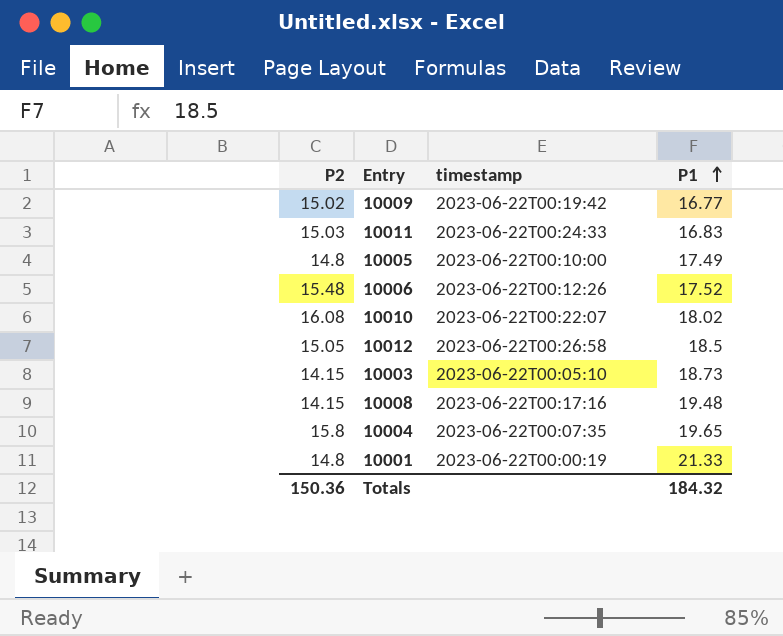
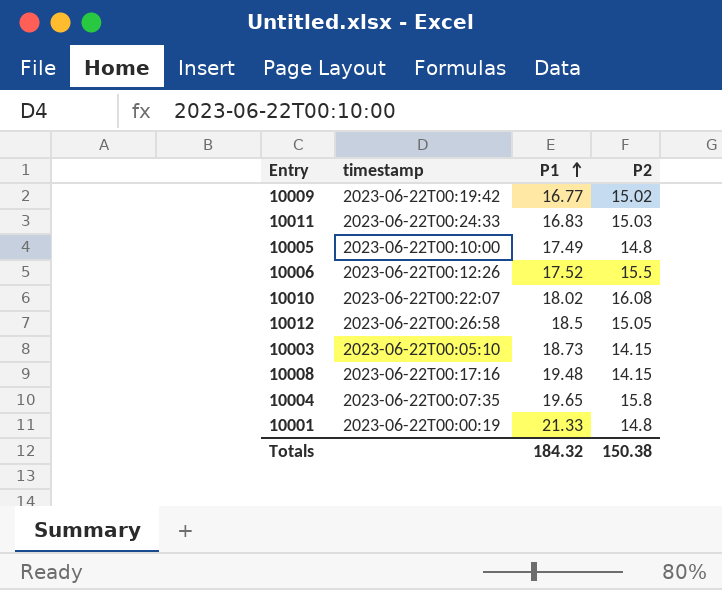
column P2 | position: 1 -> 4
10006 | P2: 15.48 -> 15.5
Totals | P2: 150.36 -> 150.38

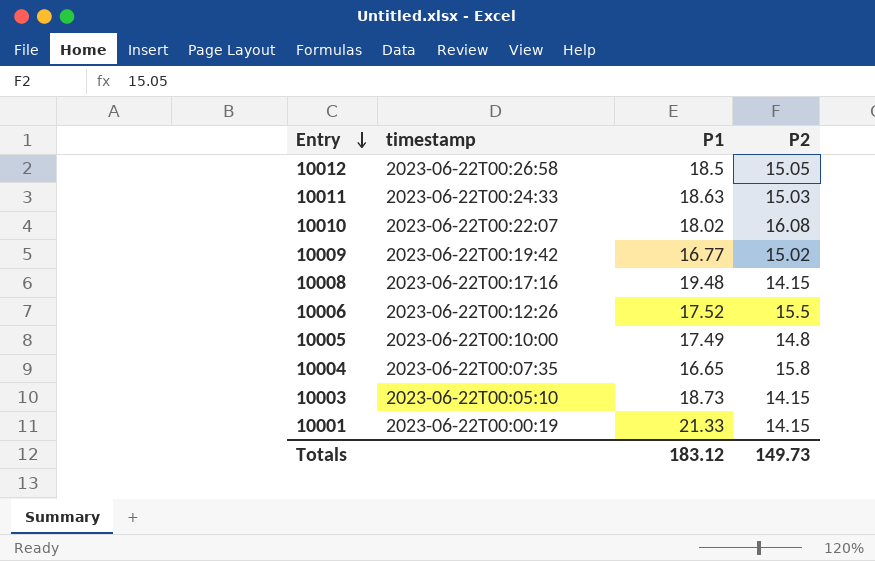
row order: P1 ascending -> Entry descending
10011 | P1: 16.83 -> 18.63
10004 | P1: 19.65 -> 16.65
10001 | P2: 14.8 -> 14.15
Totals | P1: 184.32 -> 183.12
Totals | P2: 150.38 -> 149.73

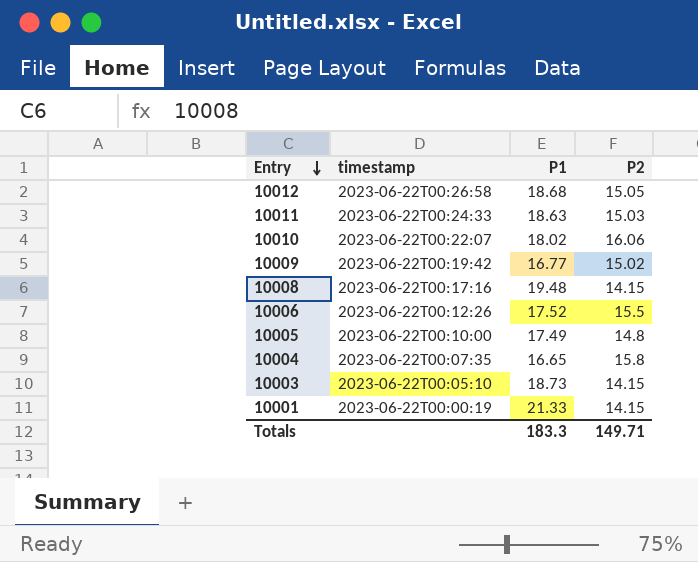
10012 | P1: 18.5 -> 18.68
10010 | P2: 16.08 -> 16.06
Totals | P1: 183.12 -> 183.3
Totals | P2: 149.73 -> 149.71

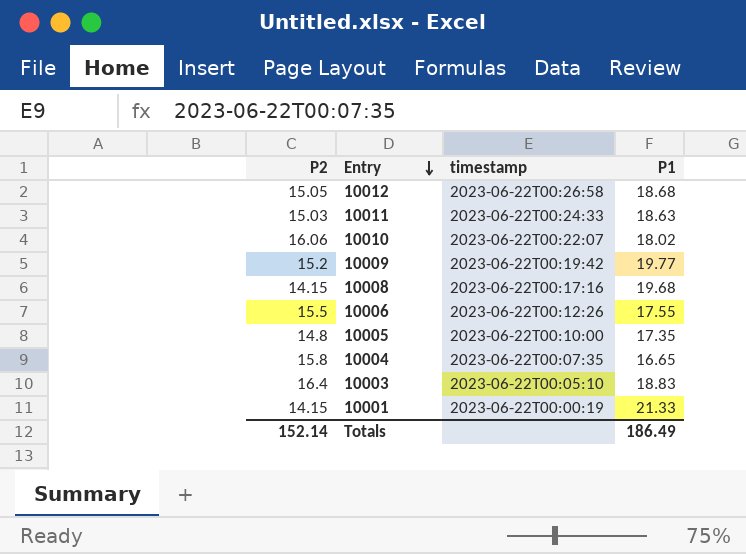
column P2 | position: 4 -> 1
10009 | P2: 15.02 -> 15.2
10009 | P1: 16.77 -> 19.77
10008 | P1: 19.48 -> 19.68
10006 | P1: 17.52 -> 17.55
10005 | P1: 17.49 -> 17.35
10003 | P2: 14.15 -> 16.4
10003 | P1: 18.73 -> 18.83
Totals | P2: 149.71 -> 152.14
Totals | P1: 183.3 -> 186.49

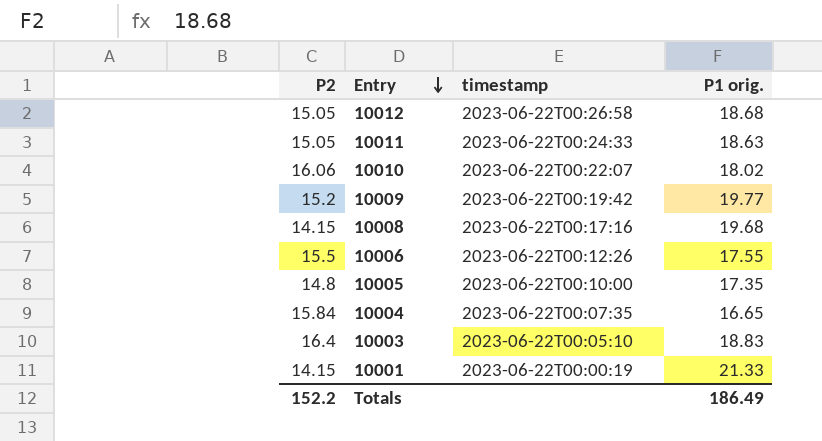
column name: P1 -> P1 orig.
10011 | P2: 15.03 -> 15.05
10004 | P2: 15.8 -> 15.84
Totals | P2: 152.14 -> 152.2

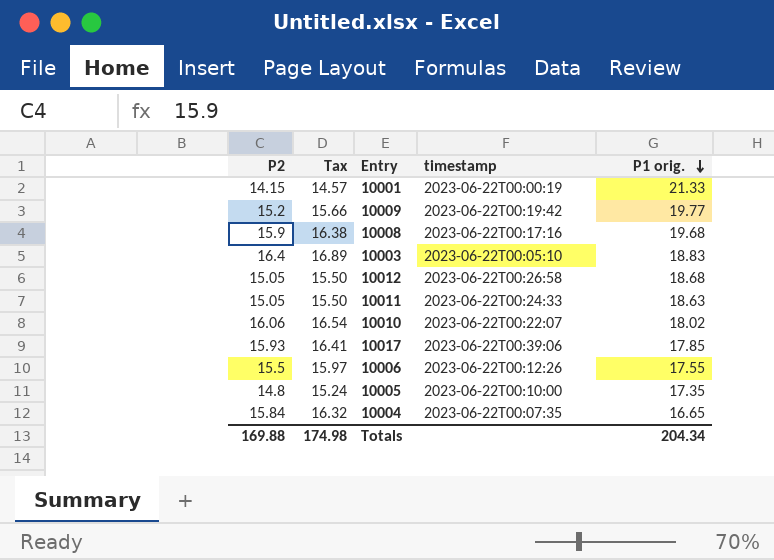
row order: Entry descending -> P1 orig. descending
column Tax | formula: none -> [P2] * 1.03
10008 | P2: 14.15 -> 15.9
row 10017: none -> 15.93 | 16.41 | 2023-06-22T00:39:06 | 17.85
Totals | P2: 152.2 -> 169.88
Totals | P1 orig.: 186.49 -> 204.34

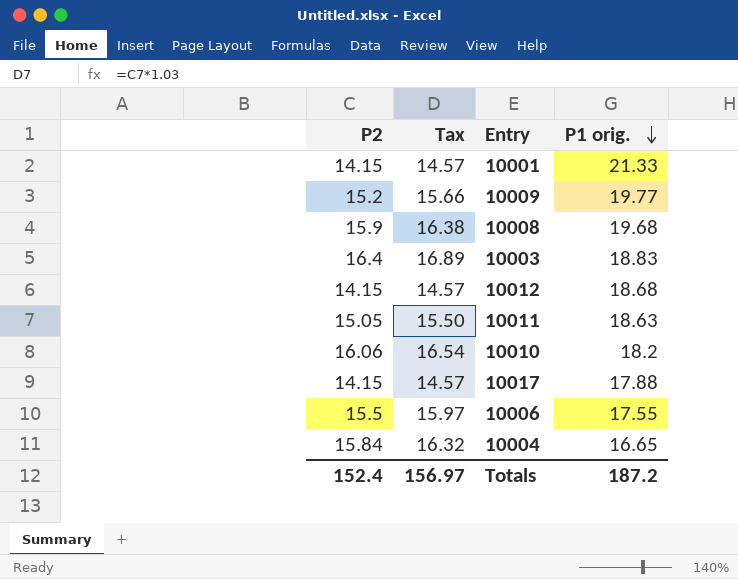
column timestamp | position: 4 -> none
row 10005: 14.8 | 15.24 | 2023-06-22T00:10:00 | 17.35 -> none
10012 | P2: 15.05 -> 14.15
10012 | Tax: 15.50 -> 14.57
10010 | P1 orig.: 18.02 -> 18.2
10017 | P2: 15.93 -> 14.15
10017 | Tax: 16.41 -> 14.57
10017 | P1 orig.: 17.85 -> 17.88
Totals | P2: 169.88 -> 152.4
Totals | Tax: 174.98 -> 156.97
Totals | P1 orig.: 204.34 -> 187.2

